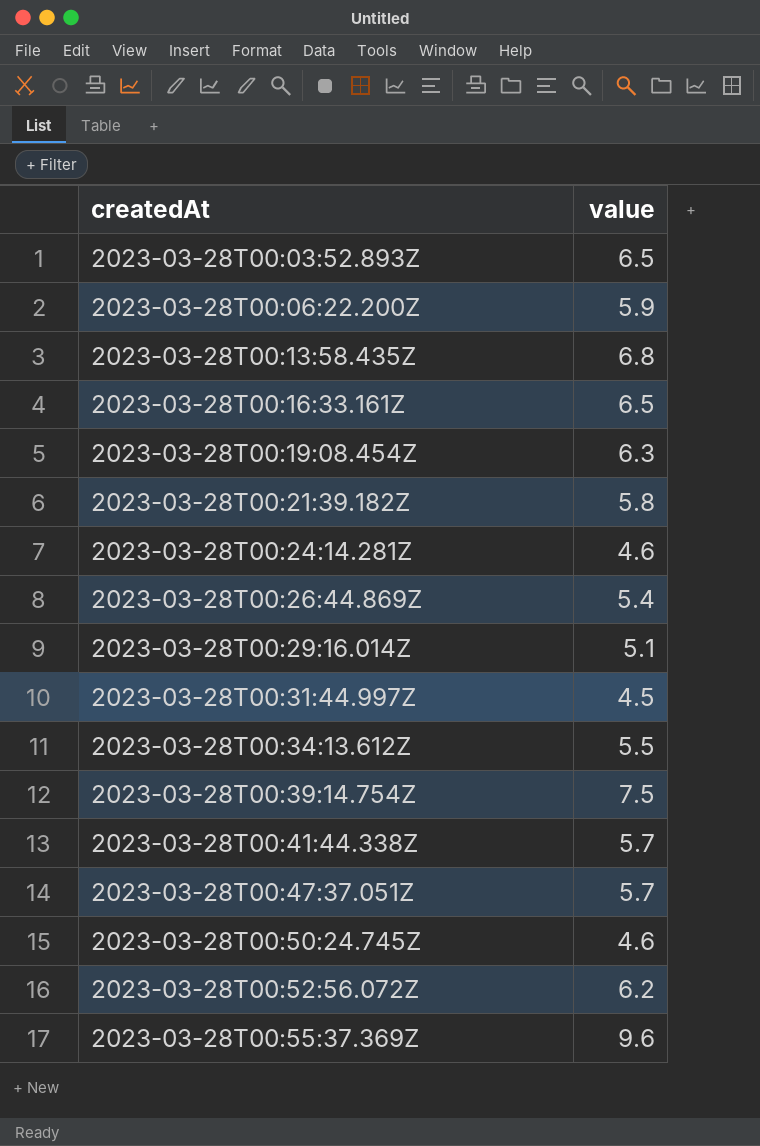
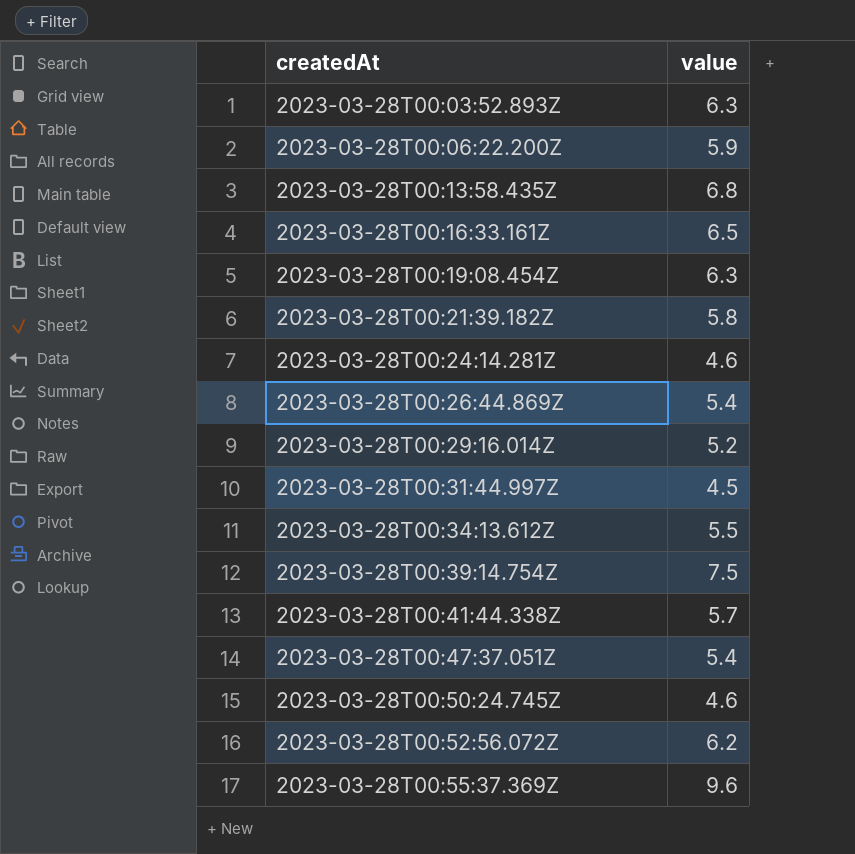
2023-03-28T00:03:52.893Z | value: 6.5 -> 6.3
2023-03-28T00:29:16.014Z | value: 5.1 -> 5.2
2023-03-28T00:47:37.051Z | value: 5.7 -> 5.4

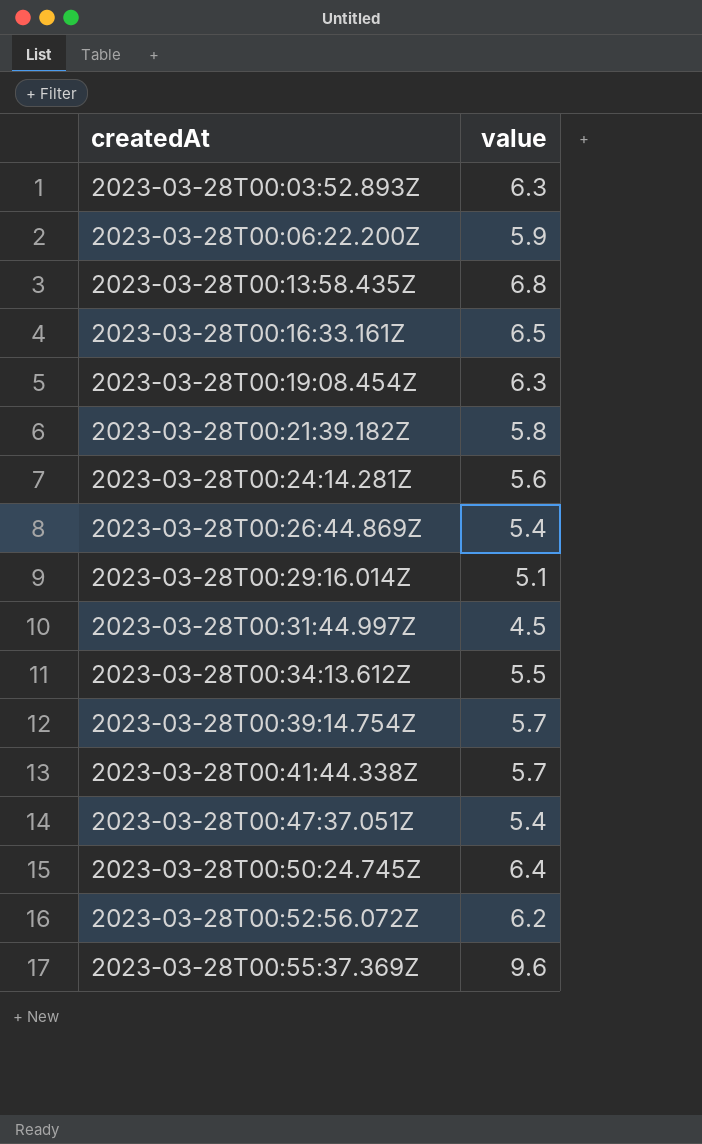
2023-03-28T00:24:14.281Z | value: 4.6 -> 5.6
2023-03-28T00:29:16.014Z | value: 5.2 -> 5.1
2023-03-28T00:39:14.754Z | value: 7.5 -> 5.7
2023-03-28T00:50:24.745Z | value: 4.6 -> 6.4

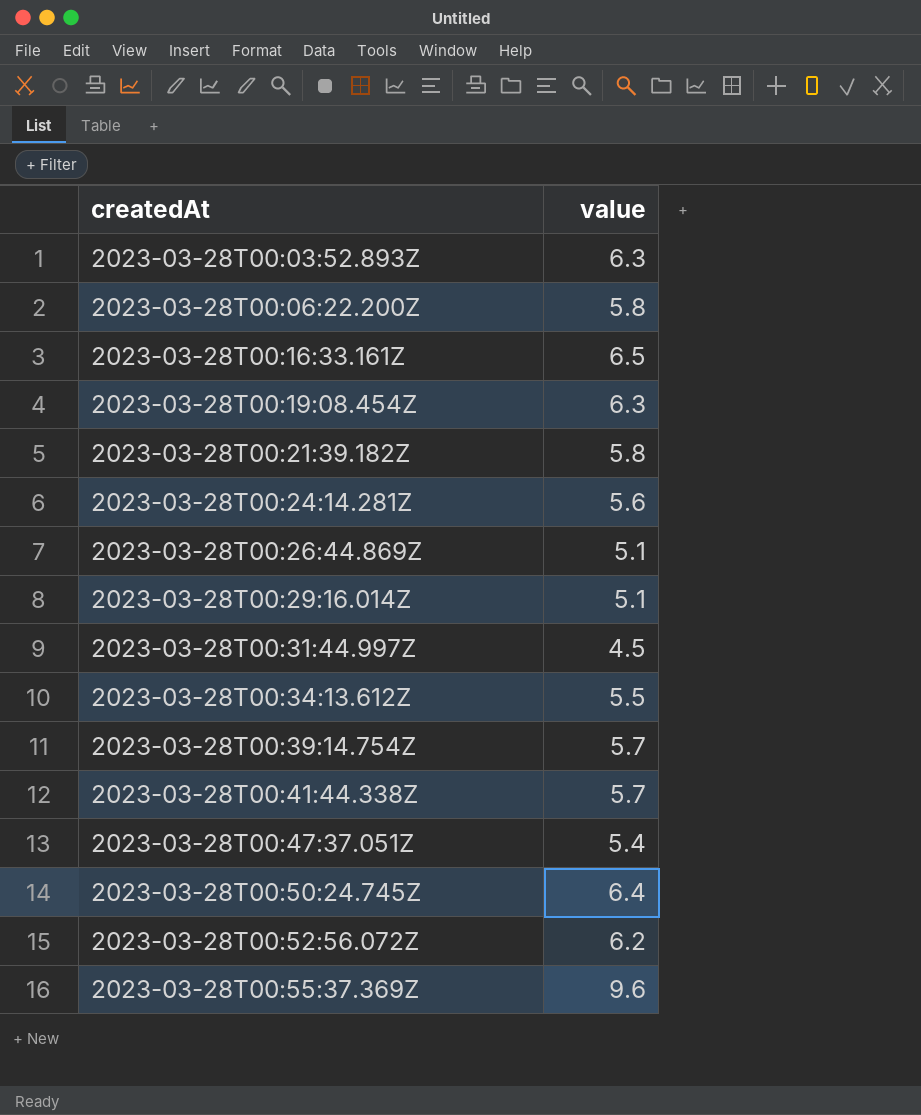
row 2023-03-28T00:13:58.435Z: 6.8 -> none
2023-03-28T00:06:22.200Z | value: 5.9 -> 5.8
2023-03-28T00:26:44.869Z | value: 5.4 -> 5.1

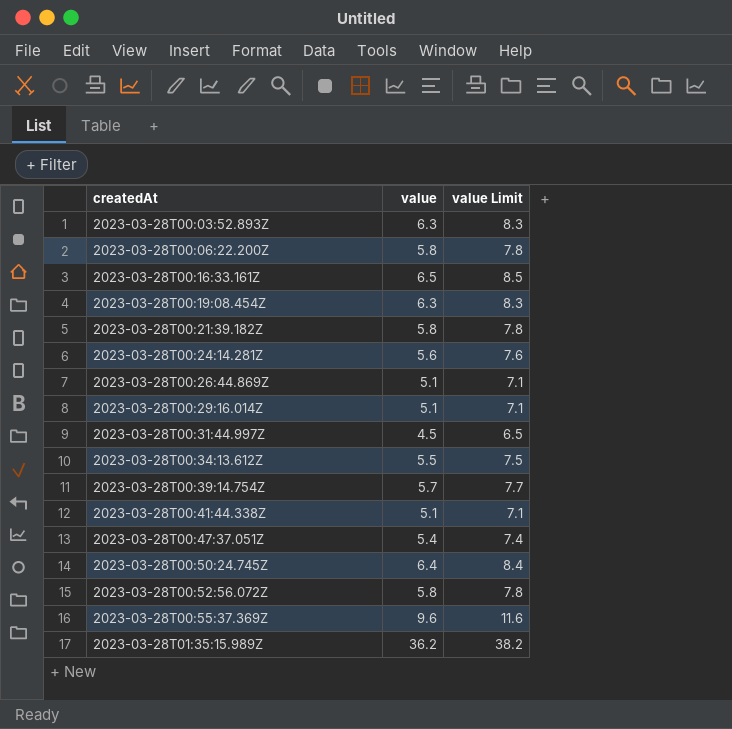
column value Limit | formula: none -> [value] + 2
2023-03-28T00:41:44.338Z | value: 5.7 -> 5.1
2023-03-28T00:52:56.072Z | value: 6.2 -> 5.8
row 2023-03-28T01:35:15.989Z: none -> 36.2 | 38.2

